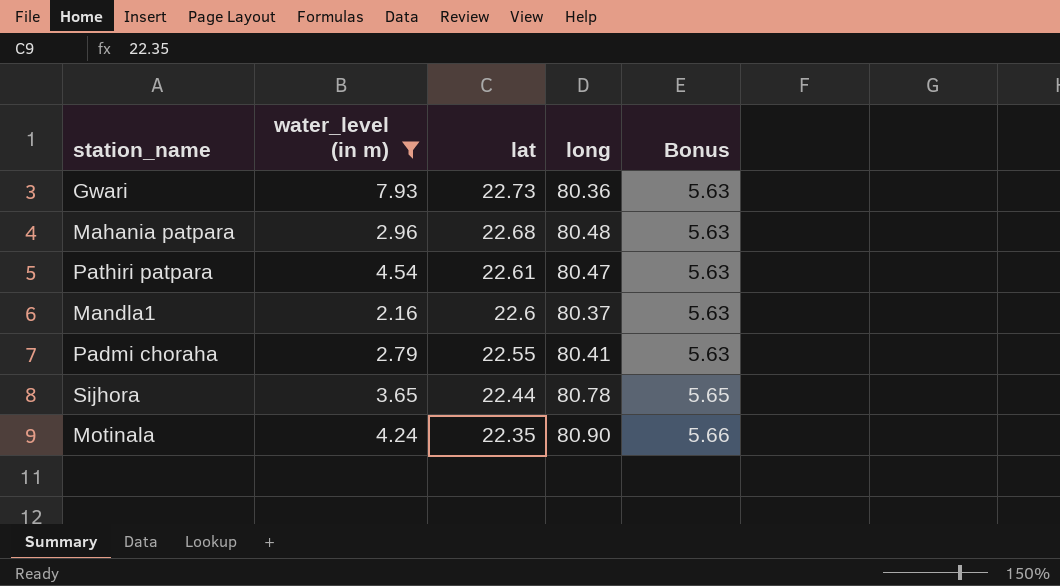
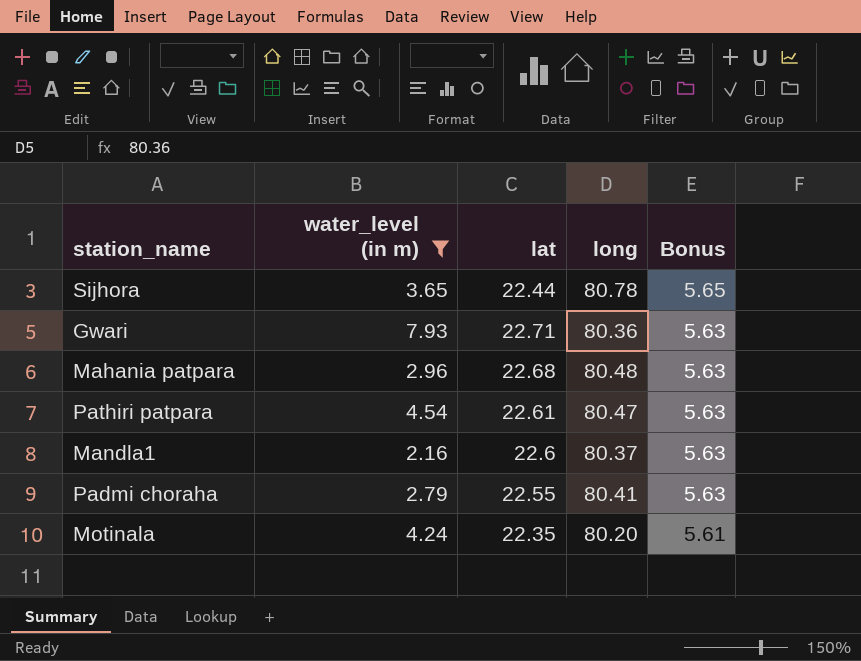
row order: lat descending -> Bonus descending
Gwari | lat: 22.73 -> 22.71
Motinala | long: 80.90 -> 80.20
Motinala | Bonus: 5.66 -> 5.61

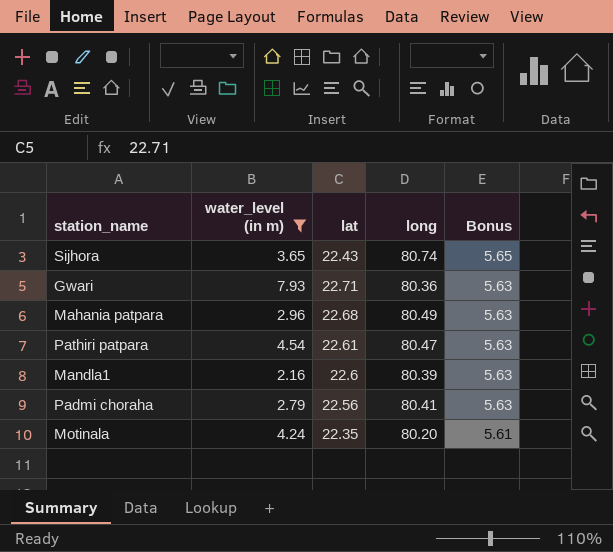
Sijhora | lat: 22.44 -> 22.43
Sijhora | long: 80.78 -> 80.74
Mahania patpara | long: 80.48 -> 80.49
Mandla1 | long: 80.37 -> 80.39
Padmi choraha | lat: 22.55 -> 22.56

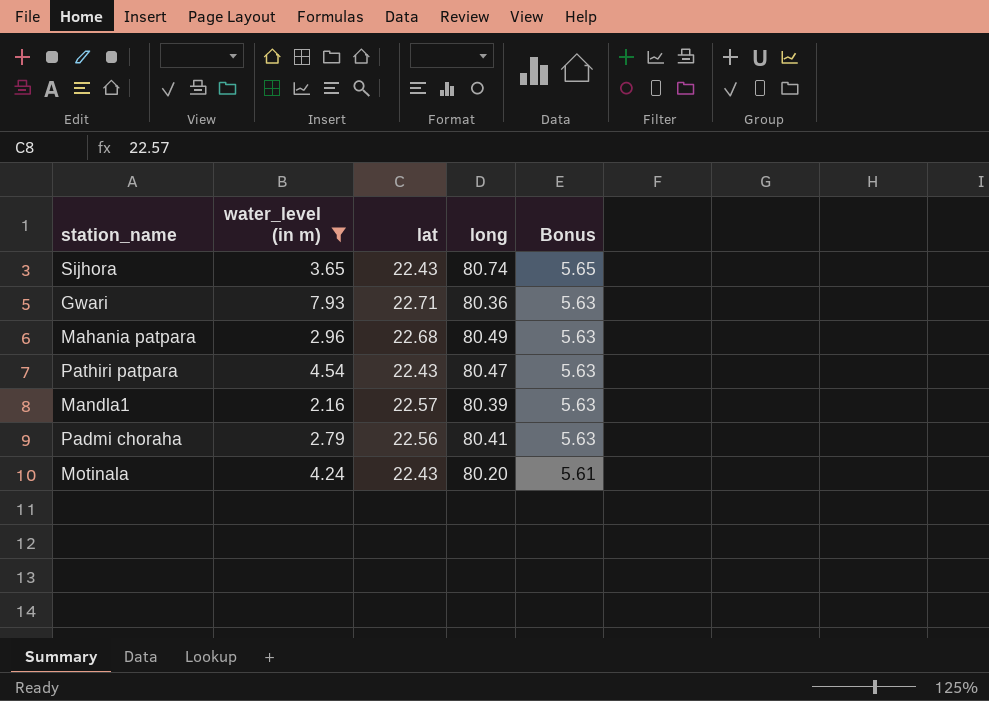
Pathiri patpara | lat: 22.61 -> 22.43
Mandla1 | lat: 22.6 -> 22.57
Motinala | lat: 22.35 -> 22.43

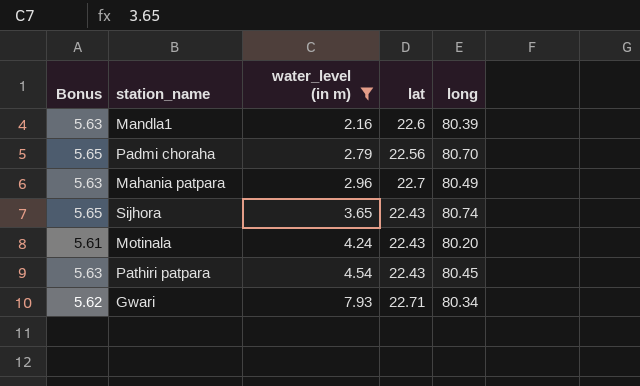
row order: Bonus descending -> water_level (in m) ascending
column Bonus | position: 5 -> 1
Mandla1 | lat: 22.57 -> 22.6
Padmi choraha | Bonus: 5.63 -> 5.65
Padmi choraha | long: 80.41 -> 80.70
Mahania patpara | lat: 22.68 -> 22.7
Pathiri patpara | long: 80.47 -> 80.45
Gwari | Bonus: 5.63 -> 5.62
Gwari | long: 80.36 -> 80.34

